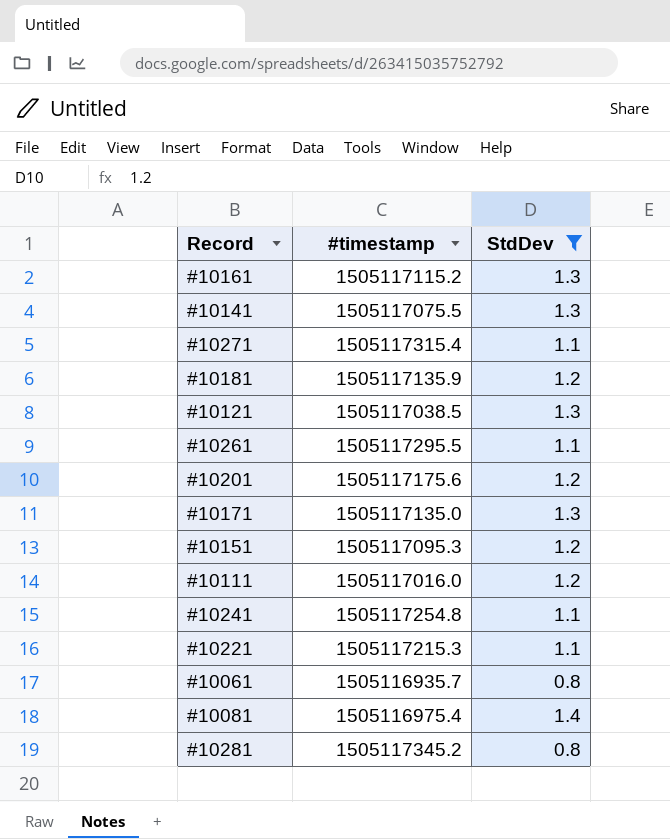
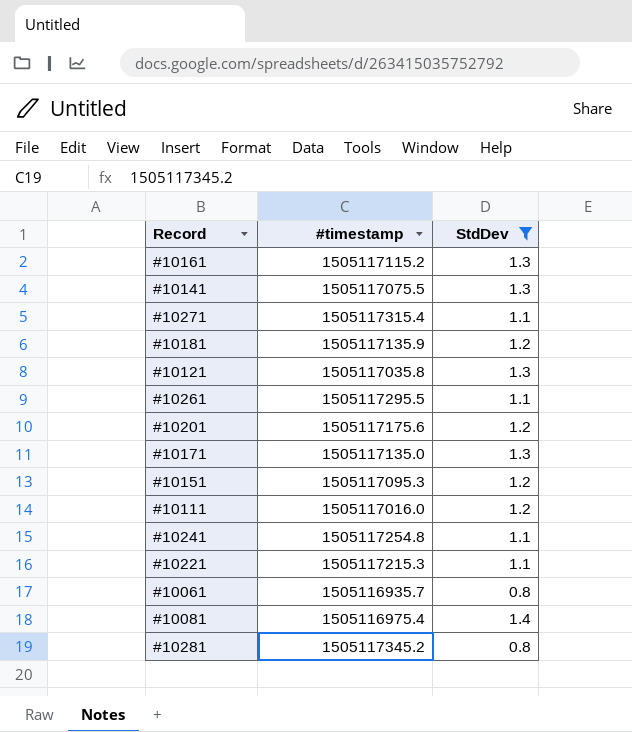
#10121 | #timestamp: 1505117038.5 -> 1505117035.8

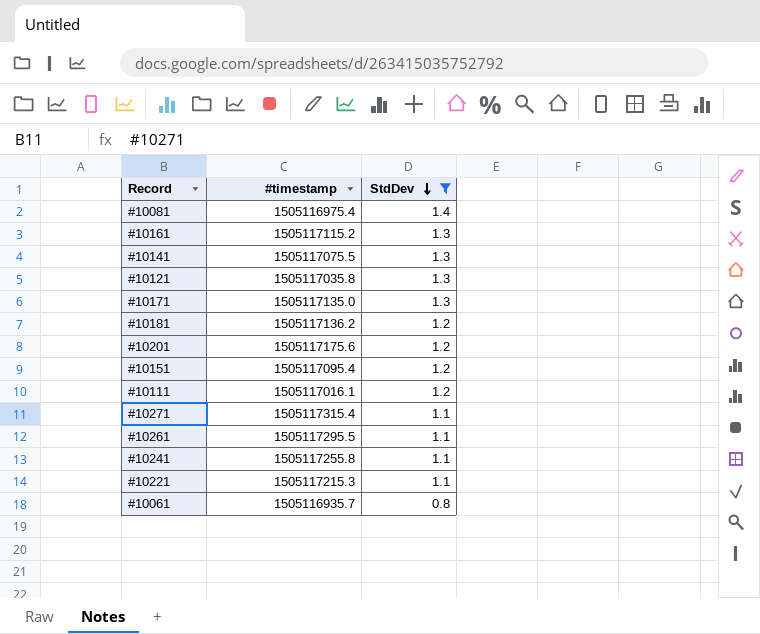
row order: none -> StdDev descending
row #10281: 1505117345.2 | 0.8 -> none
#10181 | #timestamp: 1505117135.9 -> 1505117136.2
#10151 | #timestamp: 1505117095.3 -> 1505117095.4
#10111 | #timestamp: 1505117016.0 -> 1505117016.1
#10241 | #timestamp: 1505117254.8 -> 1505117255.8

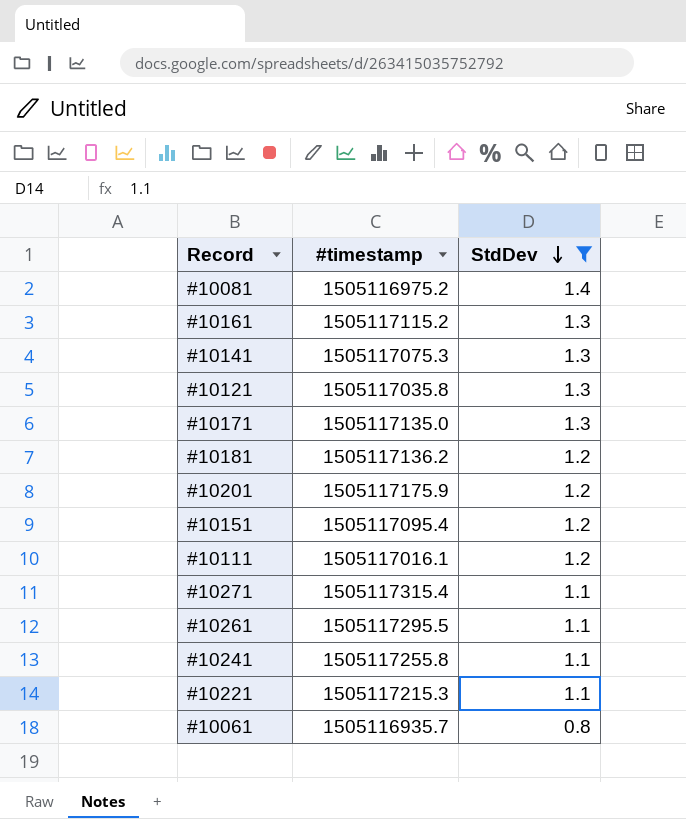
#10081 | #timestamp: 1505116975.4 -> 1505116975.2
#10141 | #timestamp: 1505117075.5 -> 1505117075.3
#10201 | #timestamp: 1505117175.6 -> 1505117175.9

